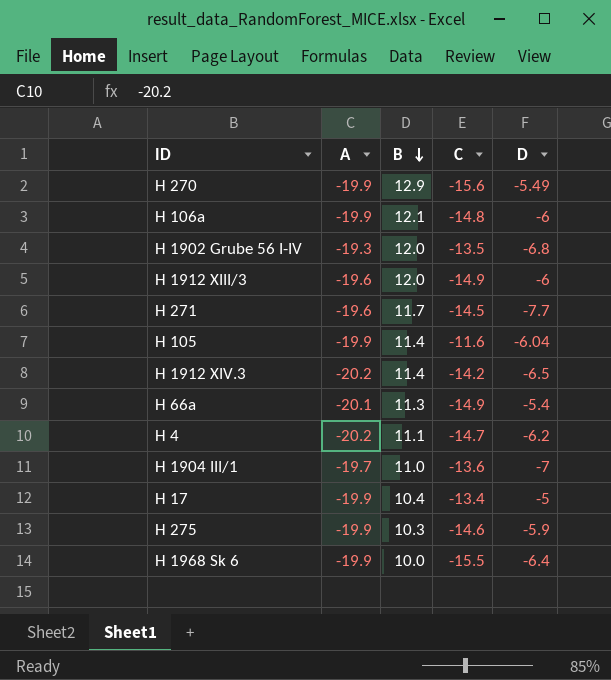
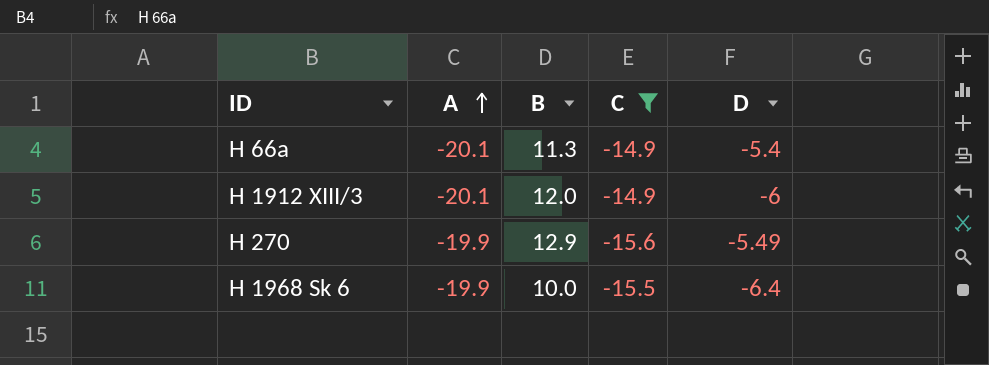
filter: none -> C <= -14.9
row order: B descending -> A ascending
H 1912 XIII/3 | A: -19.6 -> -20.1

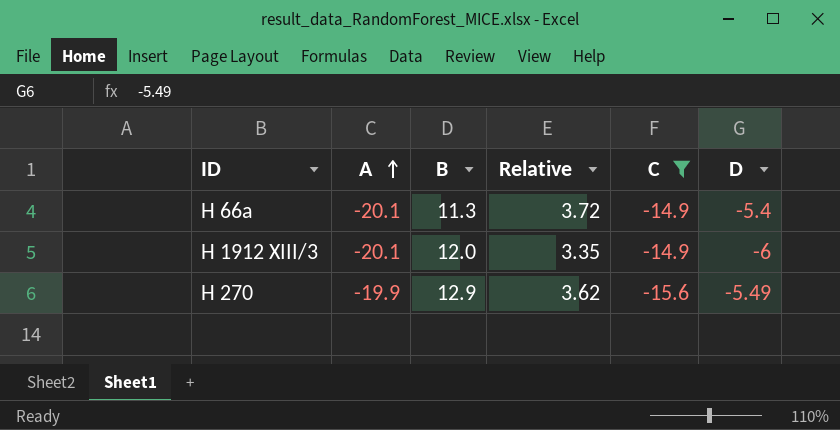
column Relative | formula: none -> [A] / [D]
row H 1968 Sk 6: -19.9 | 10.0 | -15.5 | -6.4 -> none

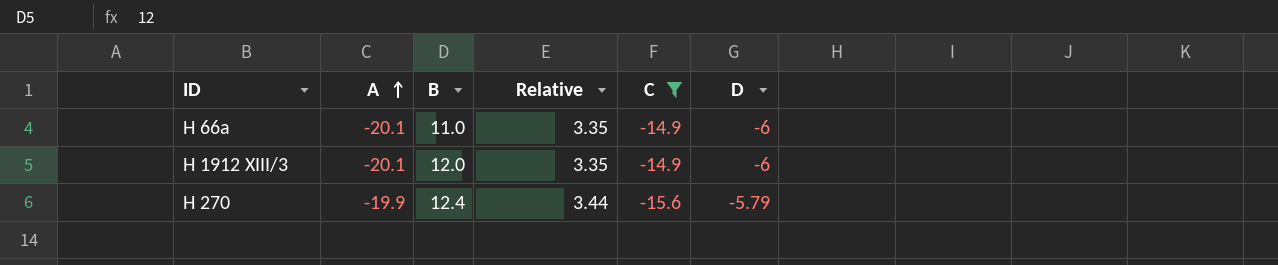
H 66a | B: 11.3 -> 11.0
H 66a | Relative: 3.72 -> 3.35
H 66a | D: -5.4 -> -6
H 270 | B: 12.9 -> 12.4
H 270 | Relative: 3.62 -> 3.44
H 270 | D: -5.49 -> -5.79

